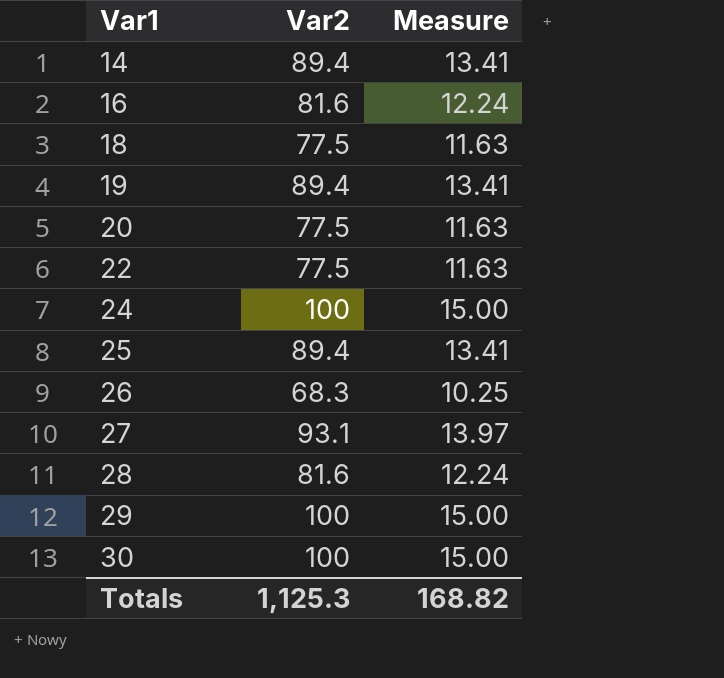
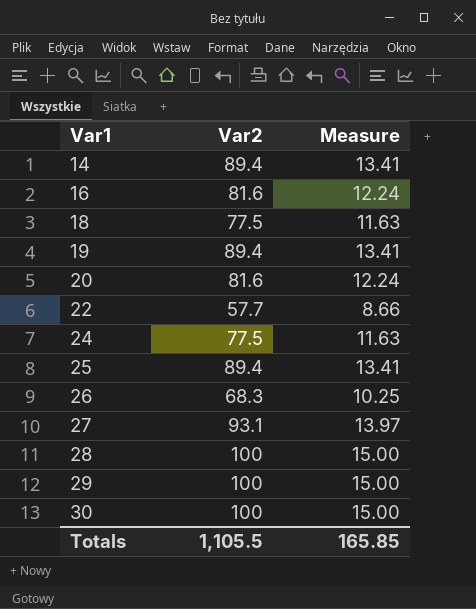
20 | Var2: 77.5 -> 81.6
20 | Measure: 11.63 -> 12.24
22 | Var2: 77.5 -> 57.7
22 | Measure: 11.63 -> 8.66
24 | Var2: 100 -> 77.5
24 | Measure: 15.00 -> 11.63
28 | Var2: 81.6 -> 100
28 | Measure: 12.24 -> 15.00
Totals | Var2: 1,125.3 -> 1,105.5
Totals | Measure: 168.82 -> 165.85

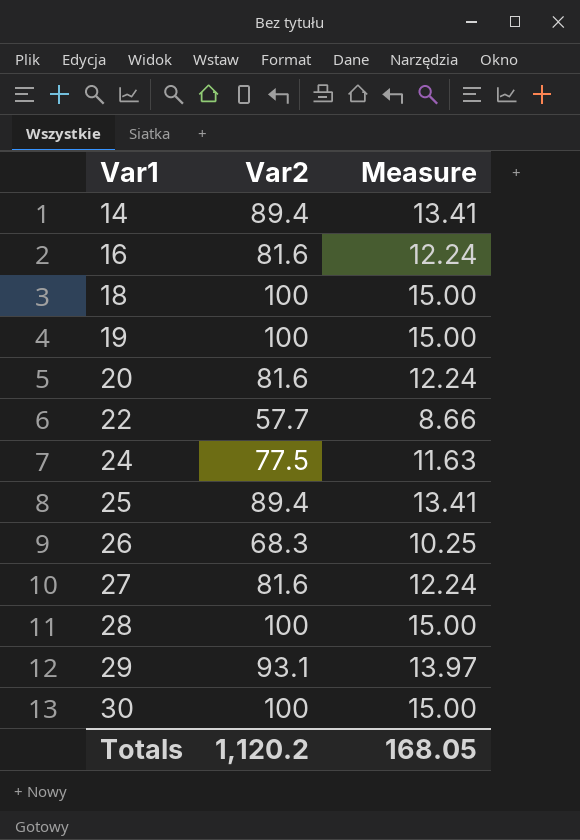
18 | Var2: 77.5 -> 100
18 | Measure: 11.63 -> 15.00
19 | Var2: 89.4 -> 100
19 | Measure: 13.41 -> 15.00
27 | Var2: 93.1 -> 81.6
27 | Measure: 13.97 -> 12.24
29 | Var2: 100 -> 93.1
29 | Measure: 15.00 -> 13.97
Totals | Var2: 1,105.5 -> 1,120.2
Totals | Measure: 165.85 -> 168.05

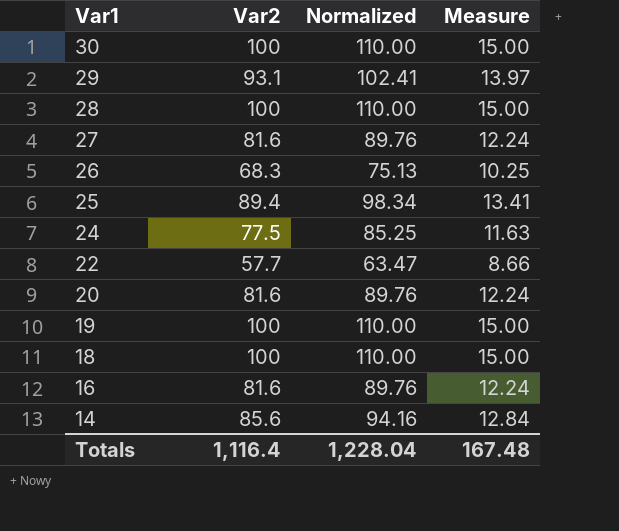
row order: Var1 ascending -> Var1 descending
column Normalized | formula: none -> [Var2] * 1.1
14 | Var2: 89.4 -> 85.6
14 | Measure: 13.41 -> 12.84
Totals | Var2: 1,120.2 -> 1,116.4
Totals | Measure: 168.05 -> 167.48

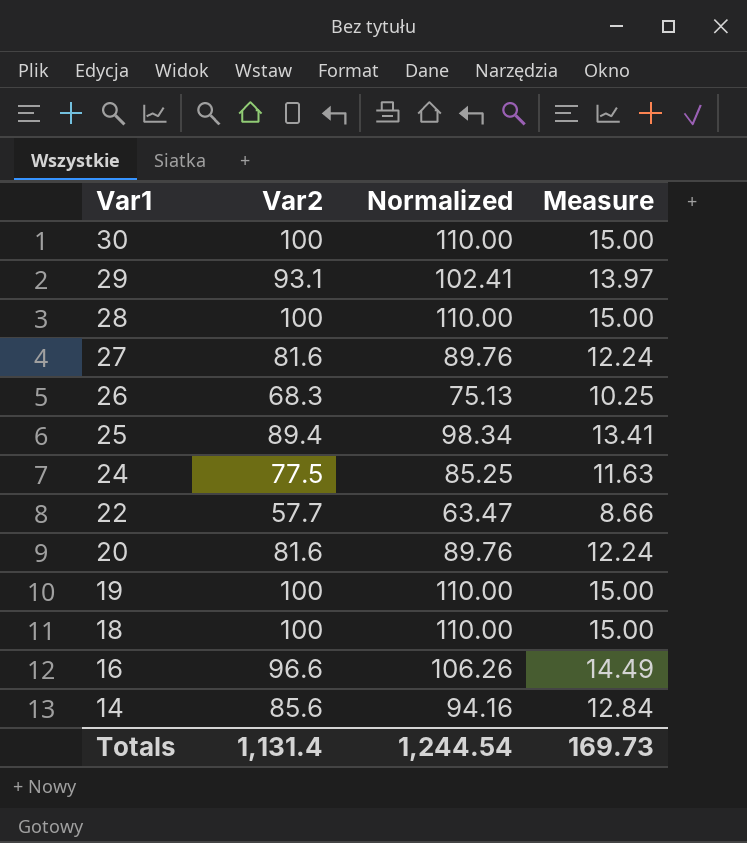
16 | Var2: 81.6 -> 96.6
16 | Normalized: 89.76 -> 106.26
16 | Measure: 12.24 -> 14.49
Totals | Var2: 1,116.4 -> 1,131.4
Totals | Normalized: 1,228.04 -> 1,244.54
Totals | Measure: 167.48 -> 169.73

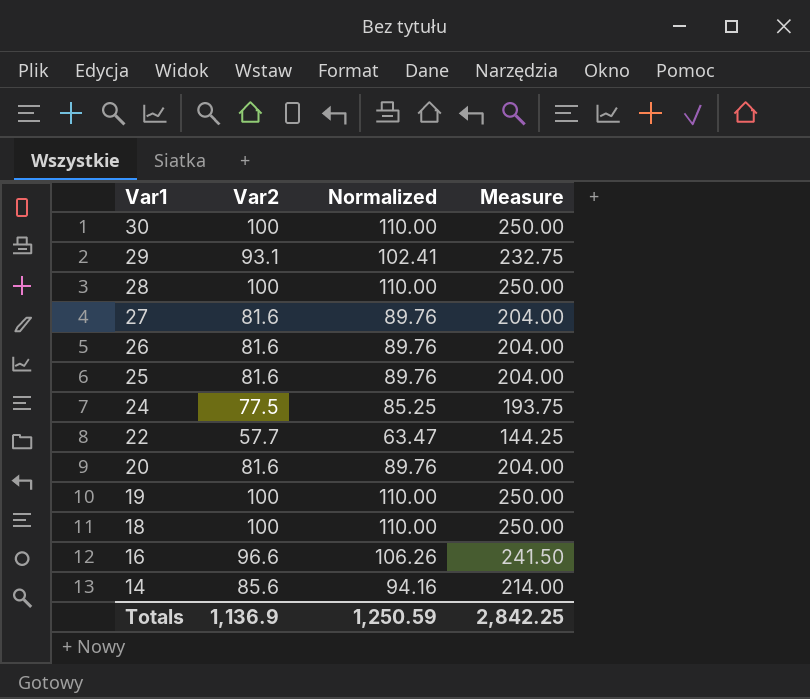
column Measure | formula: [Var2] * 0.15 -> [Var2] * 2.5
26 | Var2: 68.3 -> 81.6
26 | Normalized: 75.13 -> 89.76
25 | Var2: 89.4 -> 81.6
25 | Normalized: 98.34 -> 89.76
Totals | Var2: 1,131.4 -> 1,136.9
Totals | Normalized: 1,244.54 -> 1,250.59
Totals | Measure: 169.73 -> 2,842.25

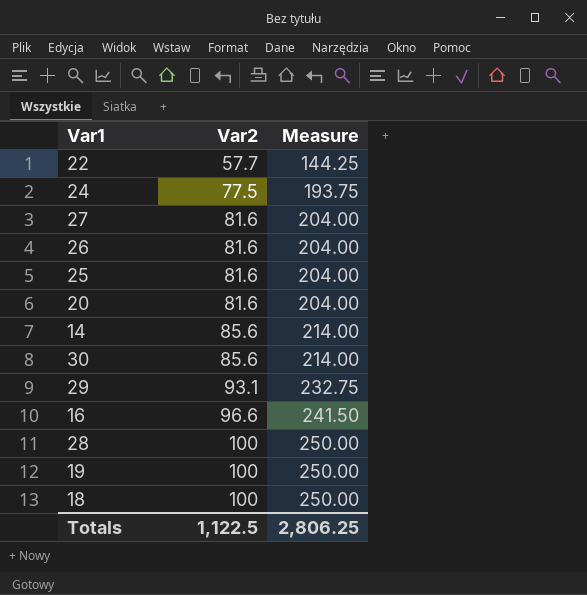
row order: Var1 descending -> Var2 ascending
column Normalized | formula: [Var2] * 1.1 -> none
30 | Var2: 100 -> 85.6
30 | Measure: 250.00 -> 214.00
Totals | Var2: 1,136.9 -> 1,122.5
Totals | Measure: 2,842.25 -> 2,806.25

